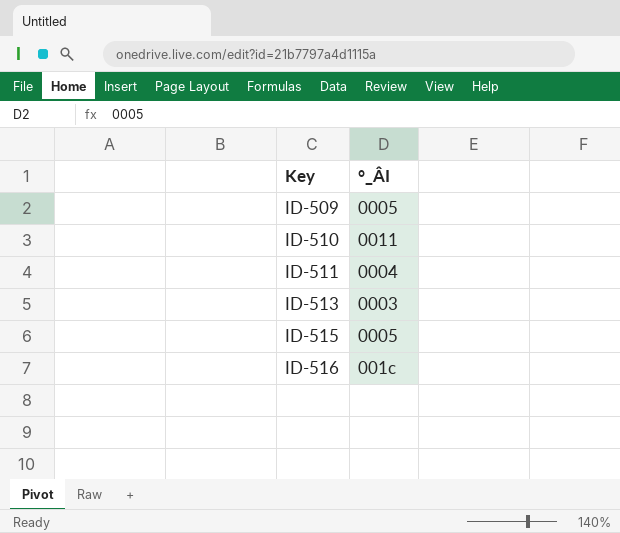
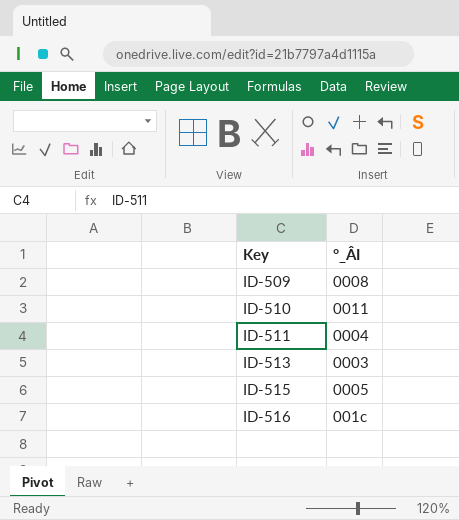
ID-509 | °_ÂI: 0005 -> 0008

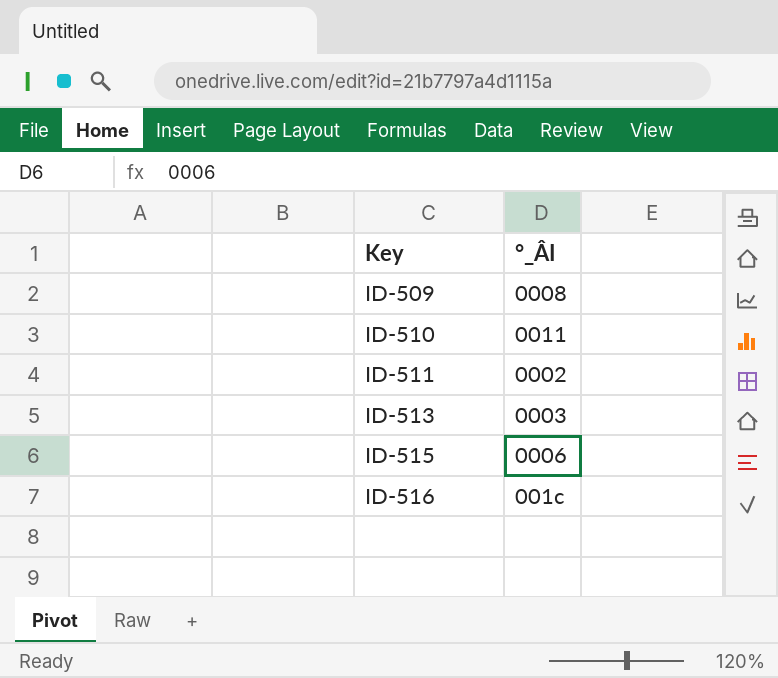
ID-511 | °_ÂI: 0004 -> 0002
ID-515 | °_ÂI: 0005 -> 0006

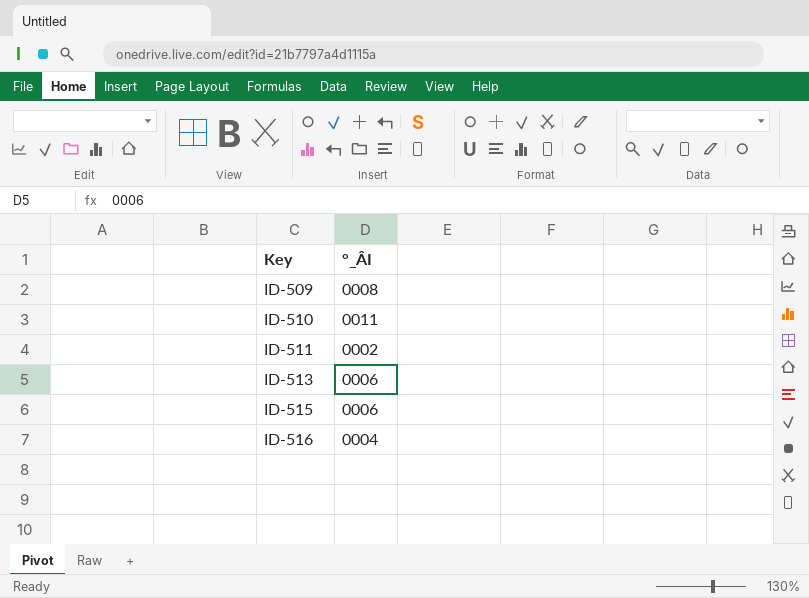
ID-513 | °_ÂI: 0003 -> 0006
ID-516 | °_ÂI: 001c -> 0004

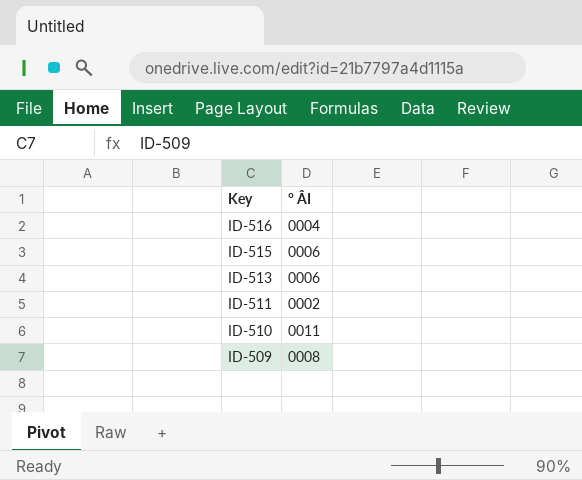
row order: Key ascending -> Key descending
column name: °_ÂI -> ° ÂI

